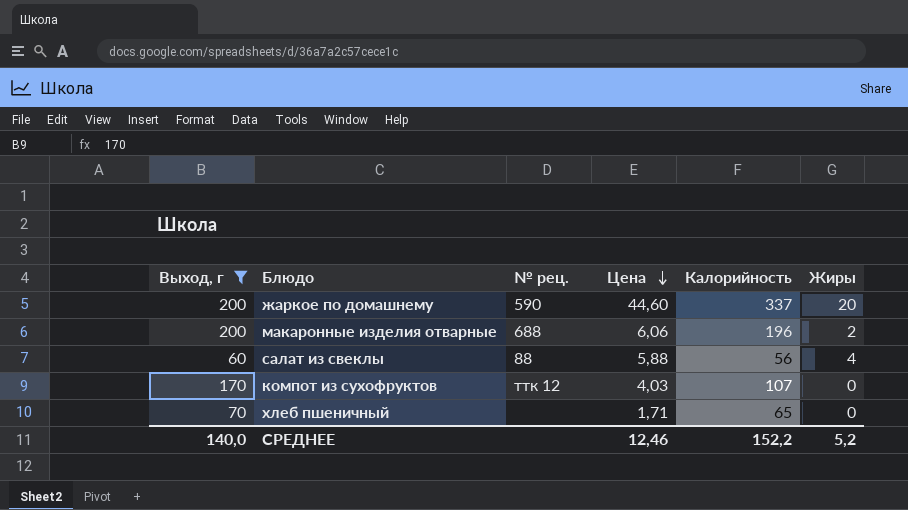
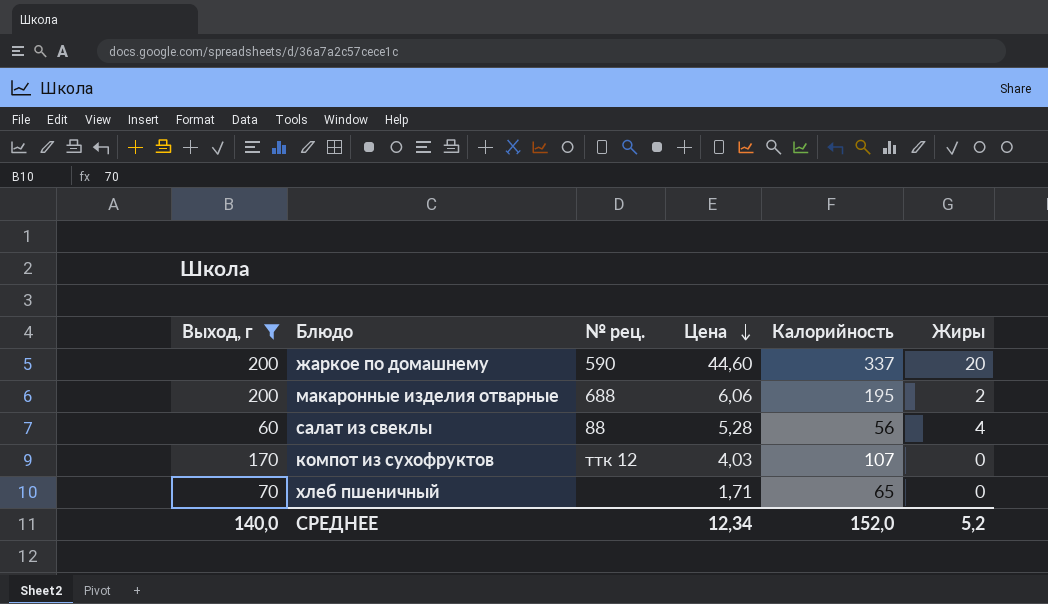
макаронные изделия отварные | Калорийность: 196 -> 195
салат из свеклы | Цена: 5,88 -> 5,28
СРЕДНЕЕ | Цена: 12,46 -> 12,34
СРЕДНЕЕ | Калорийность: 152,2 -> 152,0

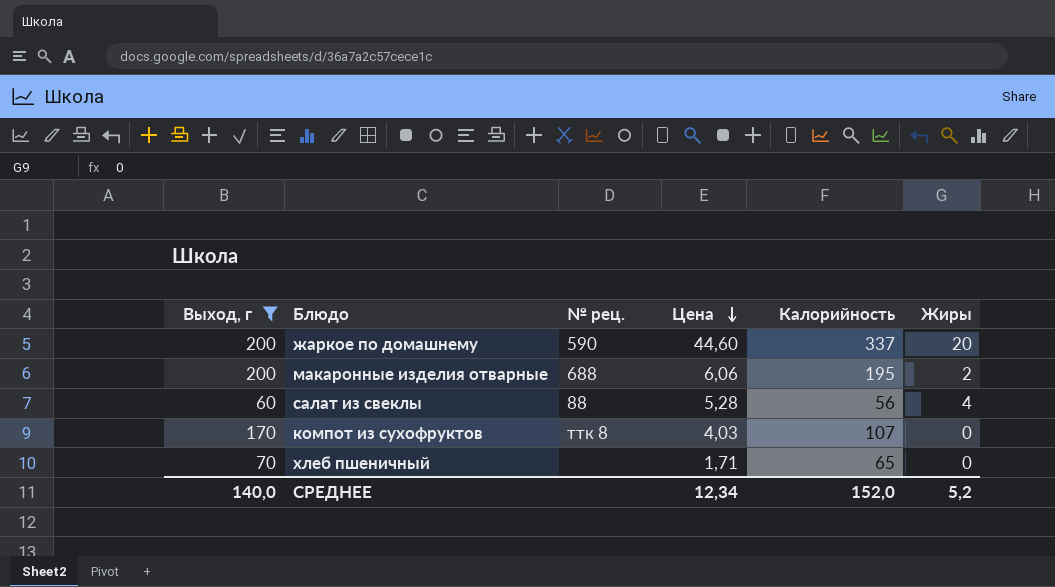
компот из сухофруктов | № рец.: ттк 12 -> ттк 8

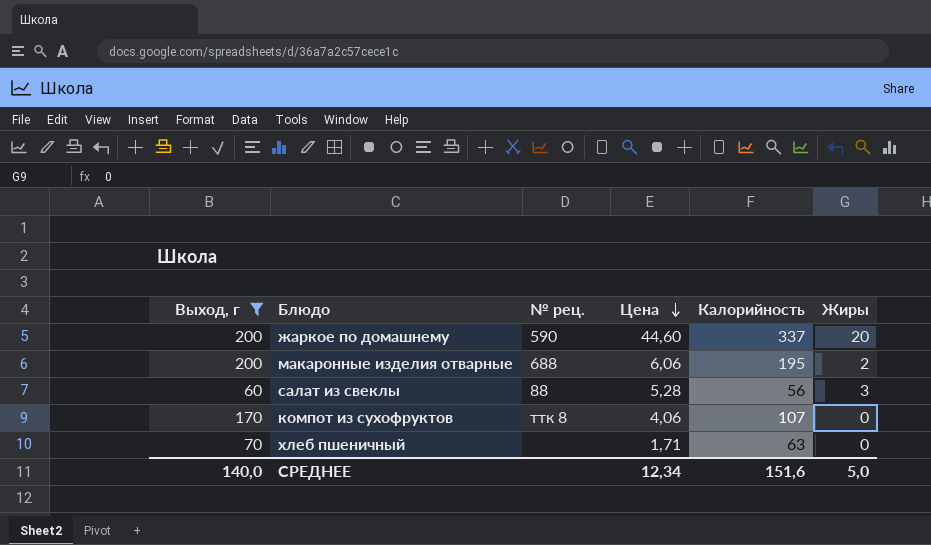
салат из свеклы | Жиры: 4 -> 3
компот из сухофруктов | Цена: 4,03 -> 4,06
хлеб пшеничный | Калорийность: 65 -> 63
СРЕДНЕЕ | Калорийность: 152,0 -> 151,6
СРЕДНЕЕ | Жиры: 5,2 -> 5,0

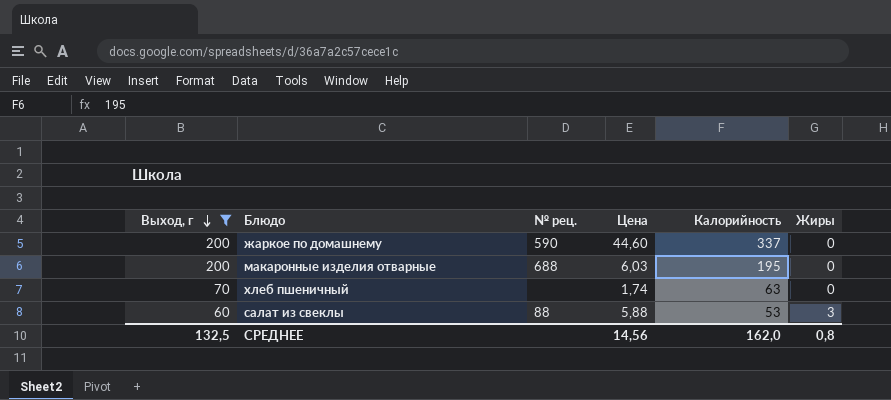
row order: Цена descending -> Выход, г descending
row компот из сухофруктов: 170 | ттк 8 | 4,06 | 107 | 0 -> none
жаркое по домашнему | Жиры: 20 -> 0
макаронные изделия отварные | Цена: 6,06 -> 6,03
макаронные изделия отварные | Жиры: 2 -> 0
хлеб пшеничный | Цена: 1,71 -> 1,74
салат из свеклы | Цена: 5,28 -> 5,88
салат из свеклы | Калорийность: 56 -> 53
СРЕДНЕЕ | Выход, г: 140,0 -> 132,5
СРЕДНЕЕ | Цена: 12,34 -> 14,56
СРЕДНЕЕ | Калорийность: 151,6 -> 162,0
СРЕДНЕЕ | Жиры: 5,0 -> 0,8

